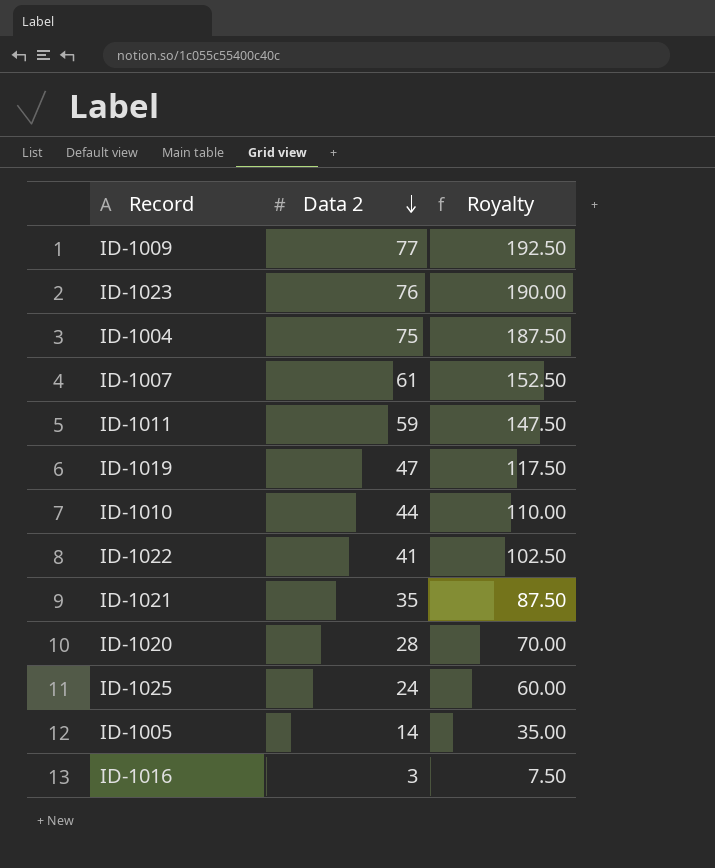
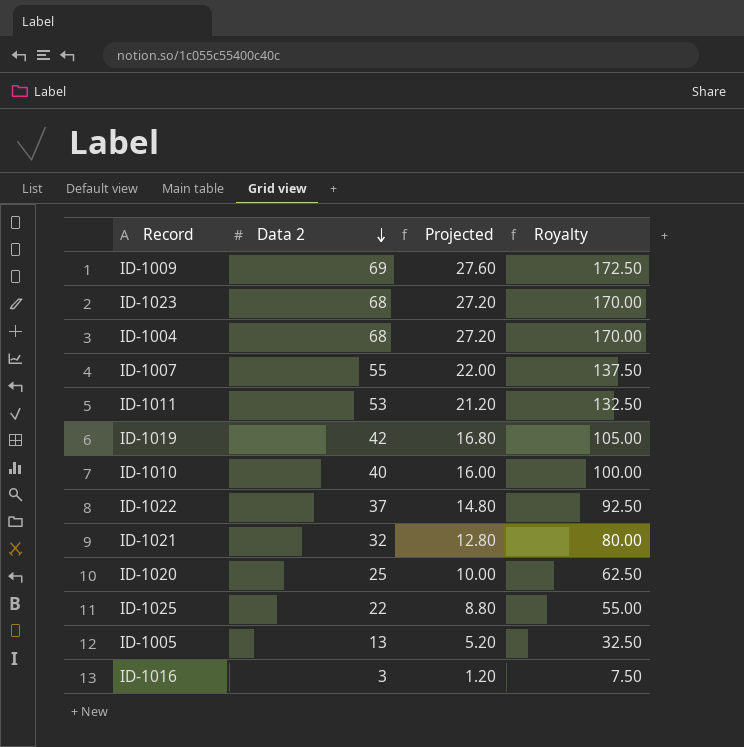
column Projected | formula: none -> [Data 2] * 0.4
ID-1009 | Data 2: 77 -> 69
ID-1009 | Royalty: 192.50 -> 172.50
ID-1023 | Data 2: 76 -> 68
ID-1023 | Royalty: 190.00 -> 170.00
ID-1004 | Data 2: 75 -> 68
ID-1004 | Royalty: 187.50 -> 170.00
ID-1007 | Data 2: 61 -> 55
ID-1007 | Royalty: 152.50 -> 137.50
ID-1011 | Data 2: 59 -> 53
ID-1011 | Royalty: 147.50 -> 132.50
ID-1019 | Data 2: 47 -> 42
ID-1019 | Royalty: 117.50 -> 105.00
ID-1010 | Data 2: 44 -> 40
ID-1010 | Royalty: 110.00 -> 100.00
ID-1022 | Data 2: 41 -> 37
ID-1022 | Royalty: 102.50 -> 92.50
ID-1021 | Data 2: 35 -> 32
ID-1021 | Royalty: 87.50 -> 80.00
ID-1020 | Data 2: 28 -> 25
ID-1020 | Royalty: 70.00 -> 62.50
ID-1025 | Data 2: 24 -> 22
ID-1025 | Royalty: 60.00 -> 55.00
ID-1005 | Data 2: 14 -> 13
ID-1005 | Royalty: 35.00 -> 32.50

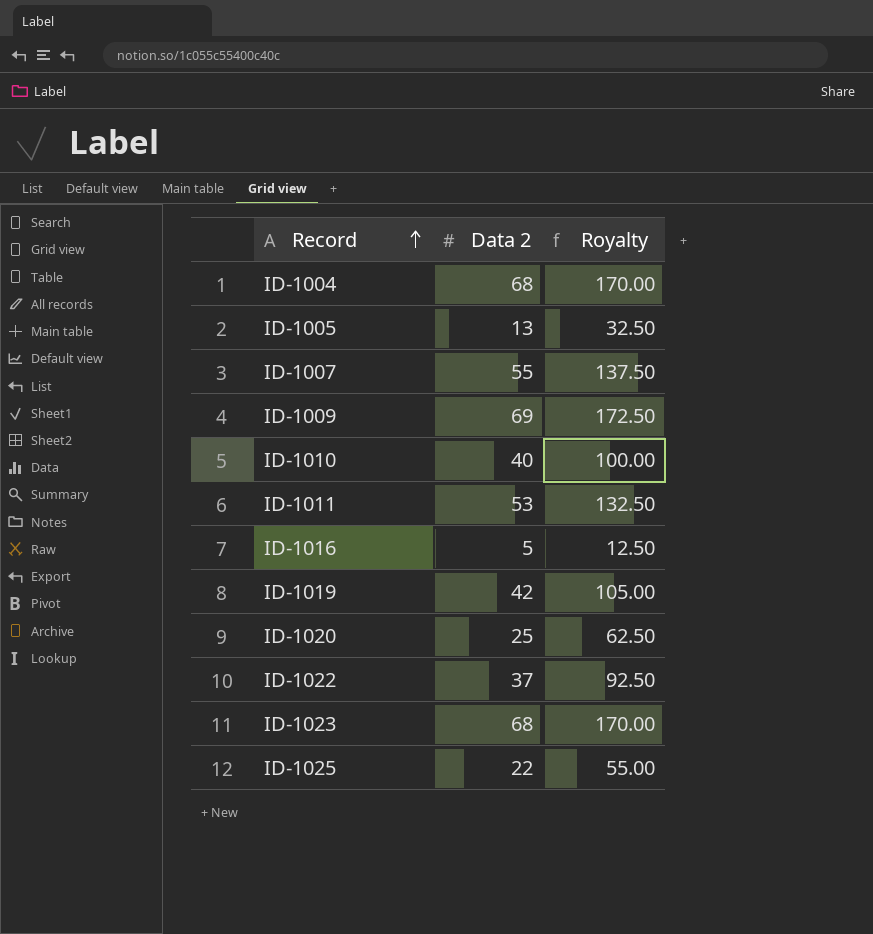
row order: Data 2 descending -> Record ascending
column Projected | formula: [Data 2] * 0.4 -> none
row ID-1021: 32 | 12.80 | 80.00 -> none
ID-1016 | Data 2: 3 -> 5
ID-1016 | Royalty: 7.50 -> 12.50

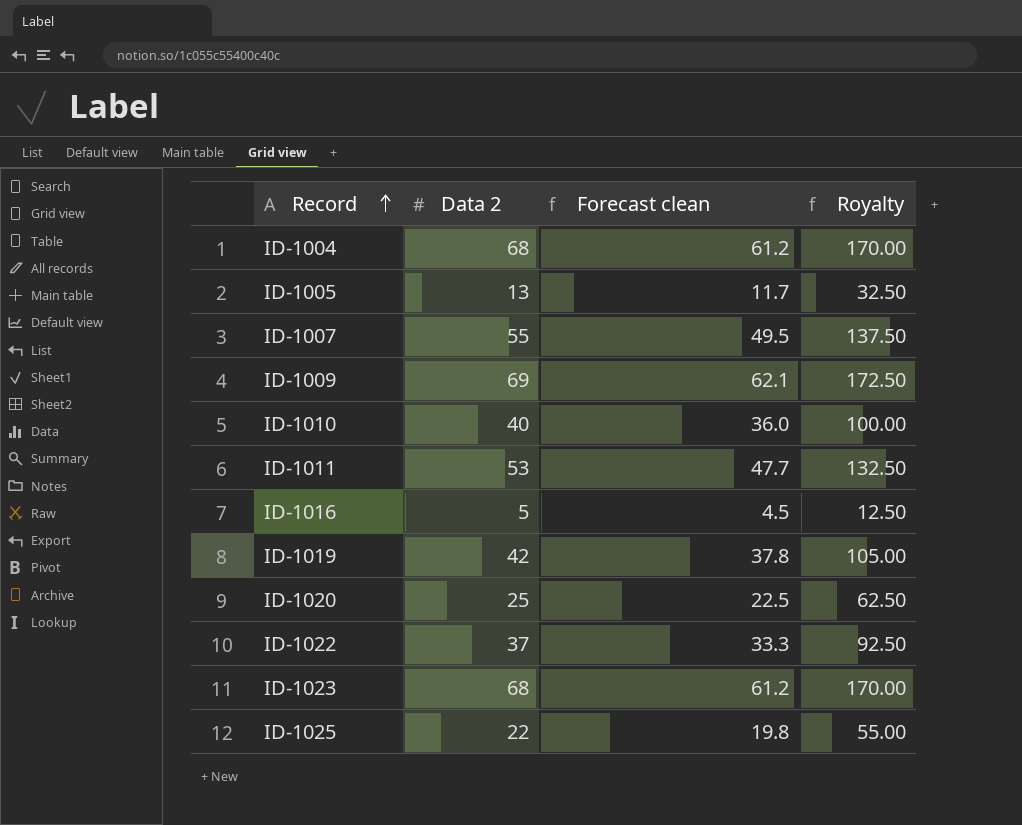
column Forecast clean | formula: none -> [Data 2] * 0.9

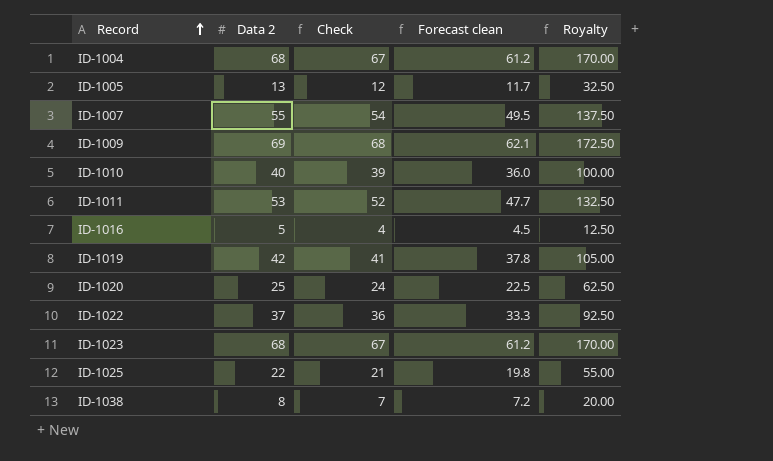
column Check | formula: none -> [Data 2] - 1
row ID-1038: none -> 8 | 7 | 7.2 | 20.00

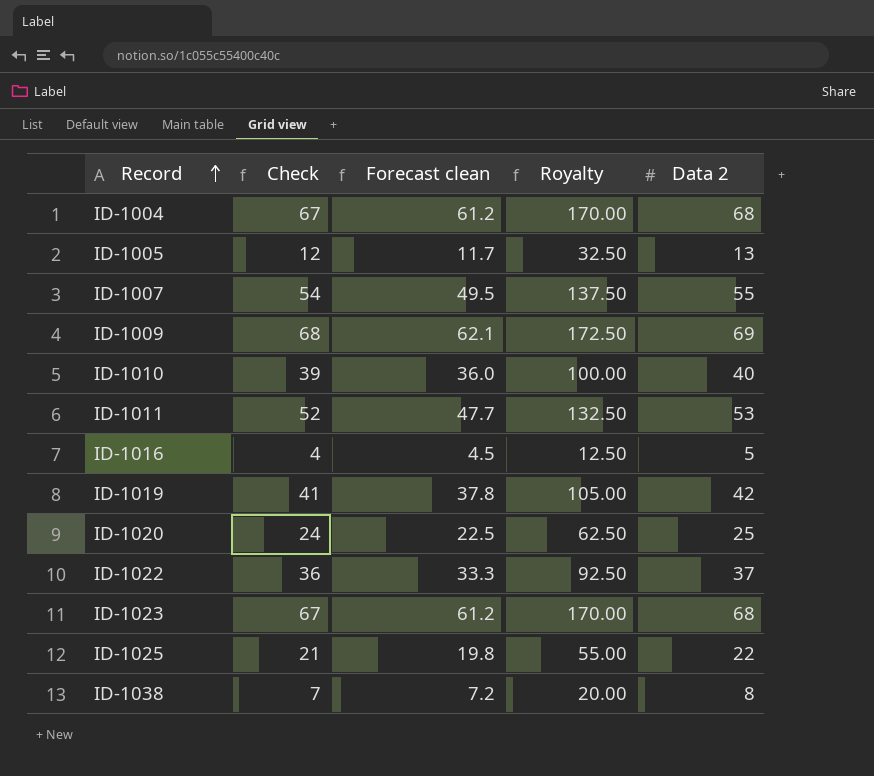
column Data 2 | position: 2 -> 5

